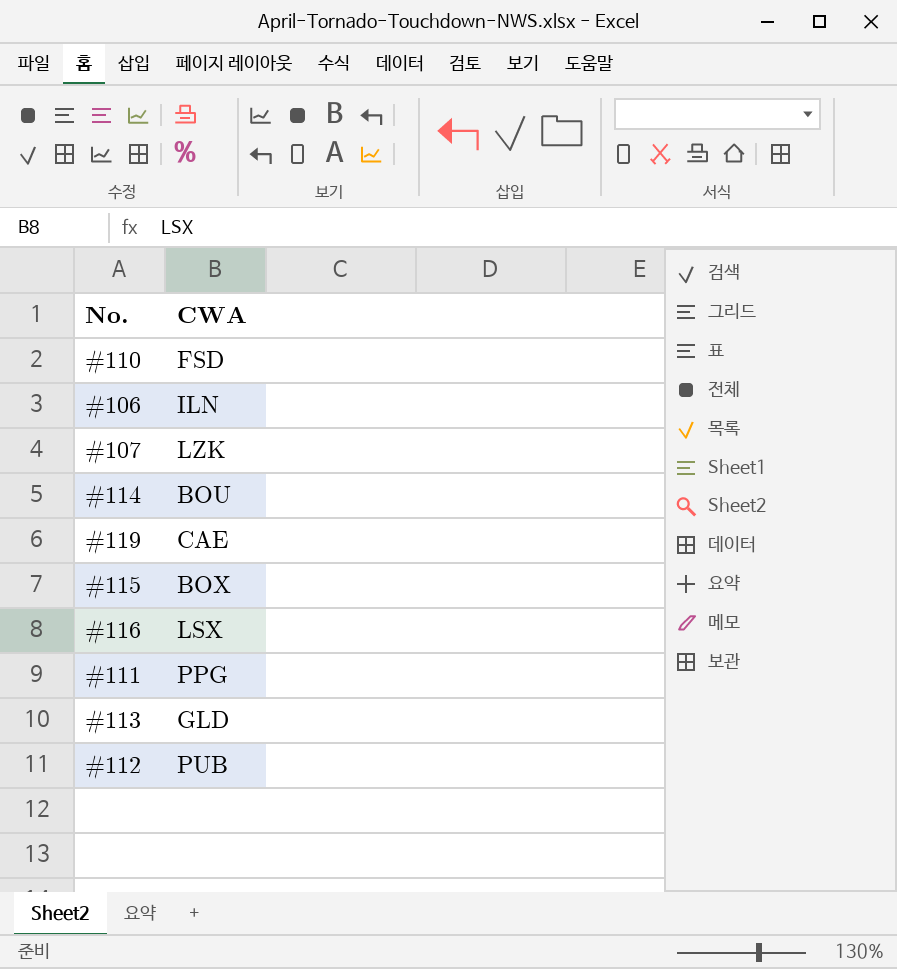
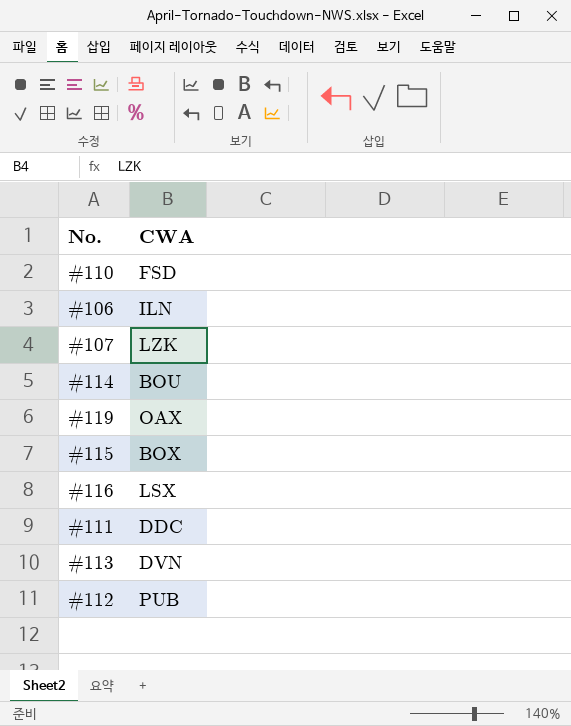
#119 | CWA: CAE -> OAX
#111 | CWA: PPG -> DDC
#113 | CWA: GLD -> DVN

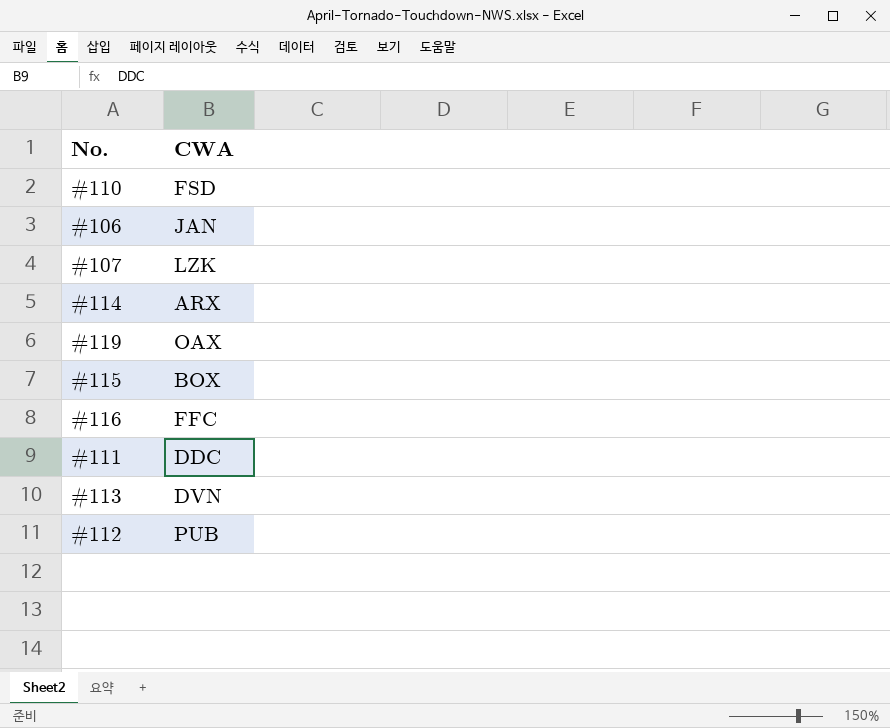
#106 | CWA: ILN -> JAN
#114 | CWA: BOU -> ARX
#116 | CWA: LSX -> FFC

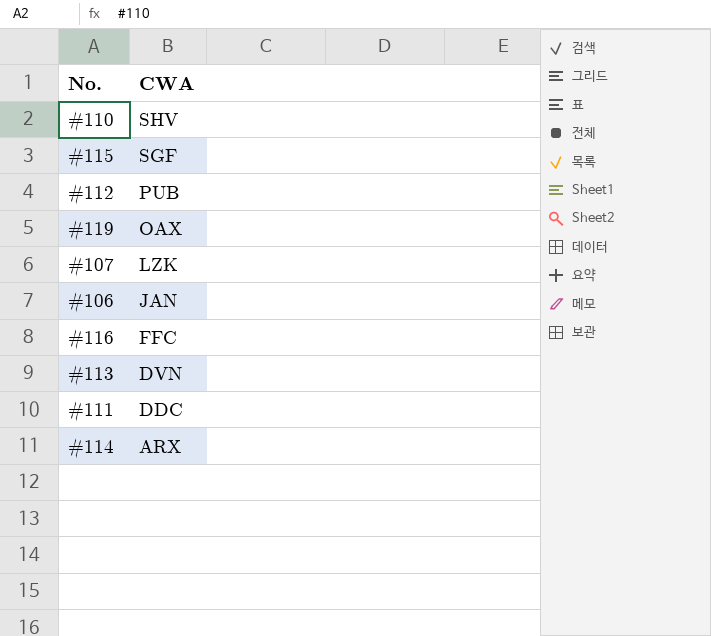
row order: none -> CWA descending
#110 | CWA: FSD -> SHV
#115 | CWA: BOX -> SGF

